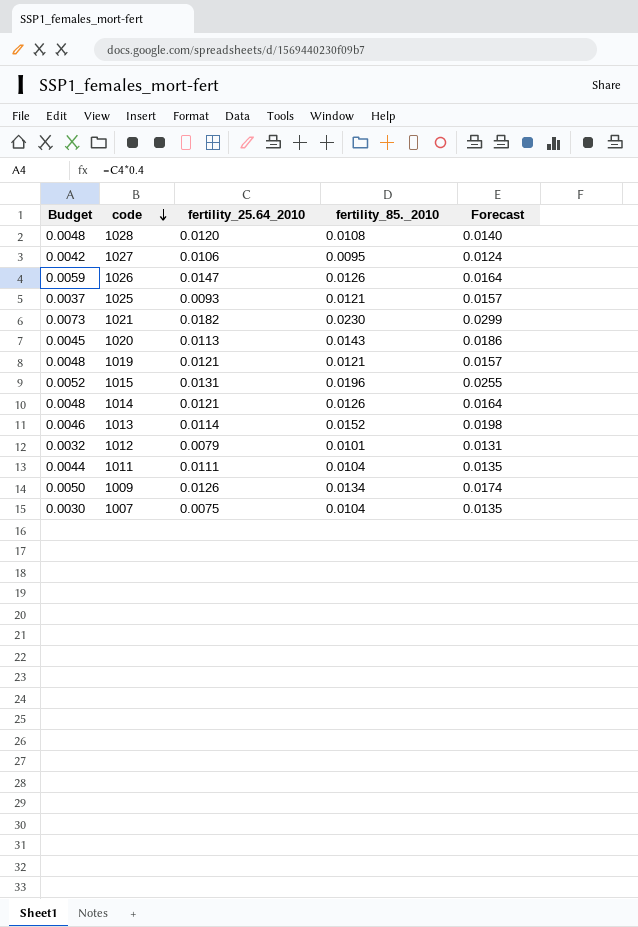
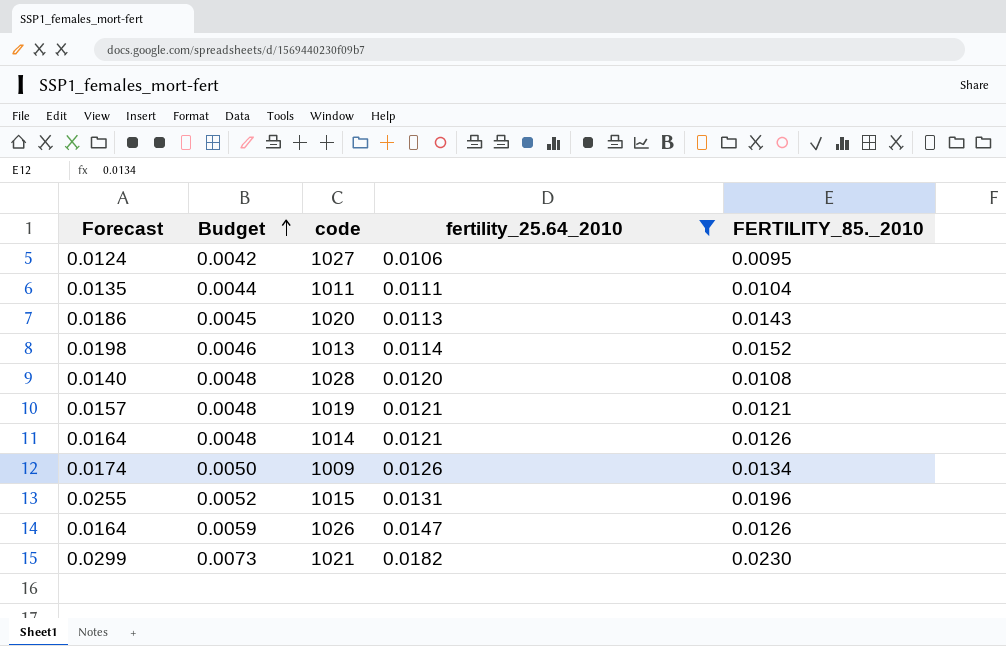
filter: none -> fertility_25.64_2010 >= 0.0106
row order: code descending -> Budget ascending
column Forecast | position: 5 -> 1
column name: fertility_85._2010 -> FERTILITY_85._2010

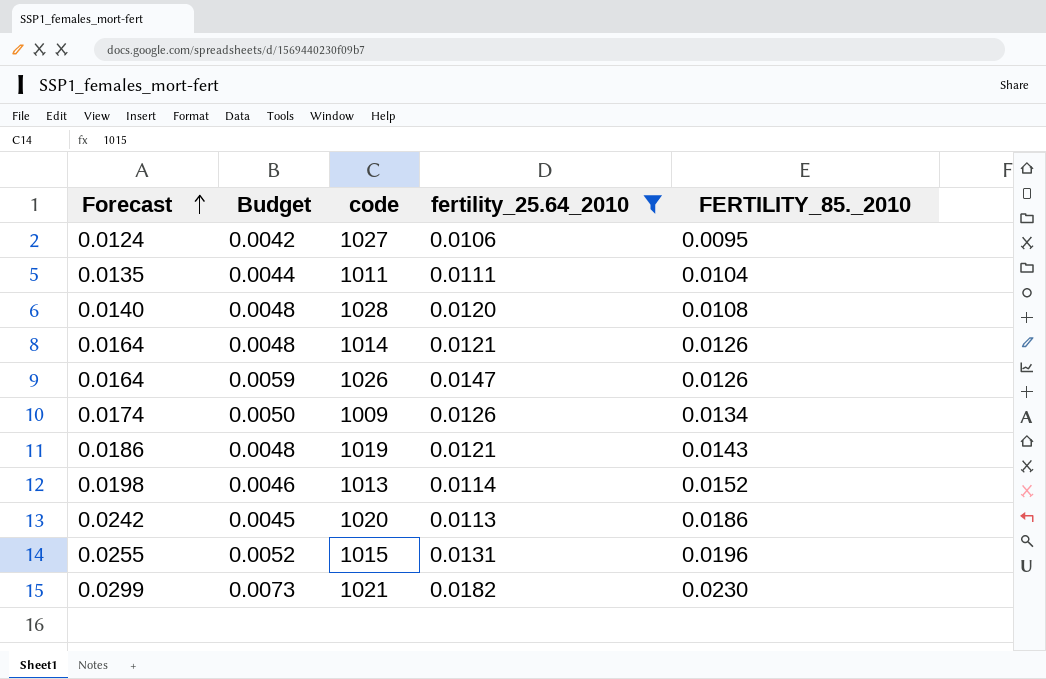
row order: Budget ascending -> Forecast ascending
1019 | Forecast: 0.0157 -> 0.0186
1019 | FERTILITY_85._2010: 0.0121 -> 0.0143
1020 | Forecast: 0.0186 -> 0.0242
1020 | FERTILITY_85._2010: 0.0143 -> 0.0186

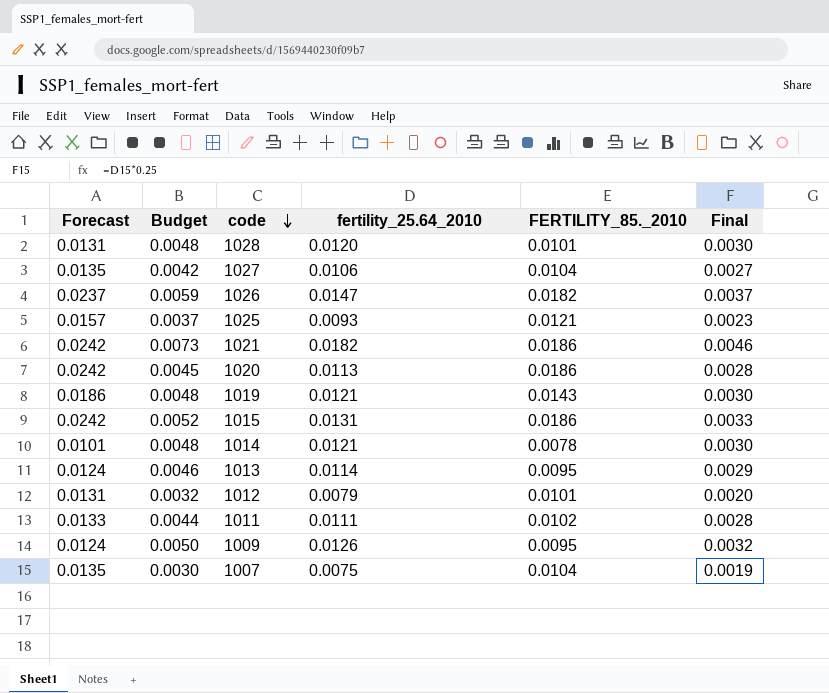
filter: fertility_25.64_2010 >= 0.0106 -> none
row order: Forecast ascending -> code descending
column Final | formula: none -> [fertility_25.64_2010] * 0.25
1028 | Forecast: 0.0140 -> 0.0131
1028 | FERTILITY_85._2010: 0.0108 -> 0.0101
1027 | Forecast: 0.0124 -> 0.0135
1027 | FERTILITY_85._2010: 0.0095 -> 0.0104
1026 | Forecast: 0.0164 -> 0.0237
1026 | FERTILITY_85._2010: 0.0126 -> 0.0182
1021 | Forecast: 0.0299 -> 0.0242
1021 | FERTILITY_85._2010: 0.0230 -> 0.0186
1015 | Forecast: 0.0255 -> 0.0242
1015 | FERTILITY_85._2010: 0.0196 -> 0.0186
1014 | Forecast: 0.0164 -> 0.0101
1014 | FERTILITY_85._2010: 0.0126 -> 0.0078
1013 | Forecast: 0.0198 -> 0.0124
1013 | FERTILITY_85._2010: 0.0152 -> 0.0095
1011 | Forecast: 0.0135 -> 0.0133
1011 | FERTILITY_85._2010: 0.0104 -> 0.0102
1009 | Forecast: 0.0174 -> 0.0124
1009 | FERTILITY_85._2010: 0.0134 -> 0.0095

